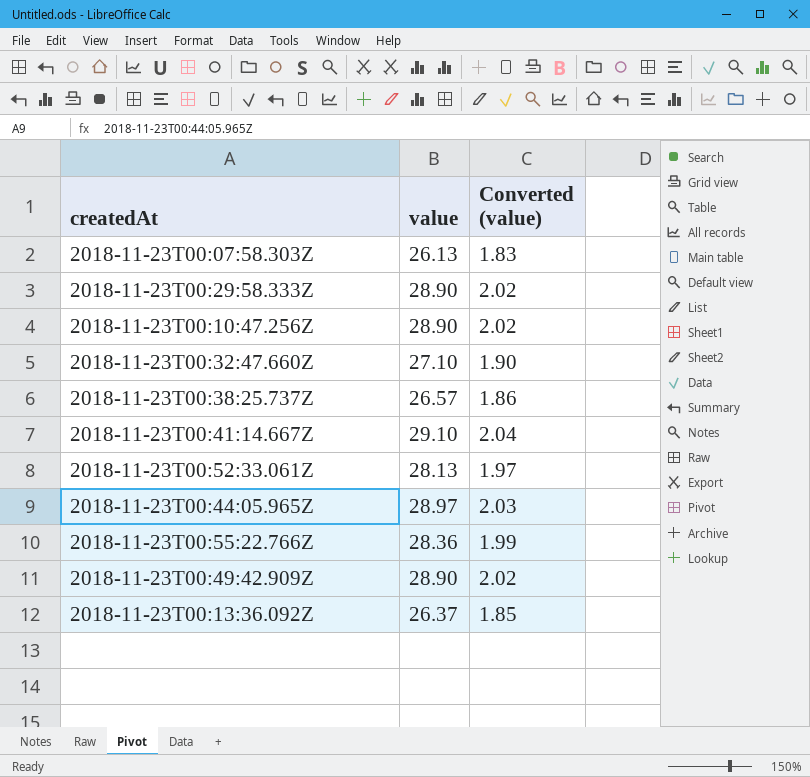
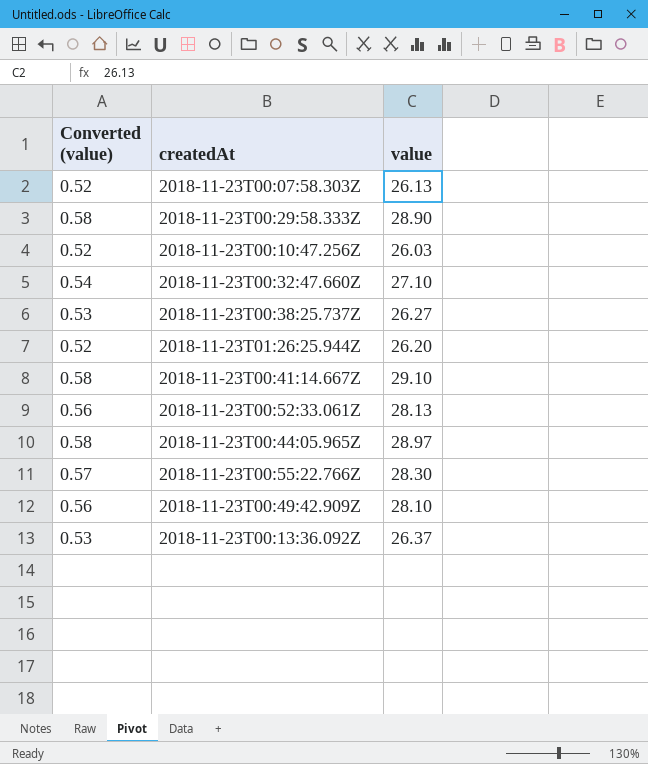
column Converted (value) | formula: [value] * 0.07 -> [value] * 0.02
column Converted (value) | position: 3 -> 1
2018-11-23T00:10:47.256Z | value: 28.90 -> 26.03
2018-11-23T00:38:25.737Z | value: 26.57 -> 26.27
row 2018-11-23T01:26:25.944Z: none -> 0.52 | 26.20
2018-11-23T00:55:22.766Z | value: 28.36 -> 28.30
2018-11-23T00:49:42.909Z | value: 28.90 -> 28.10

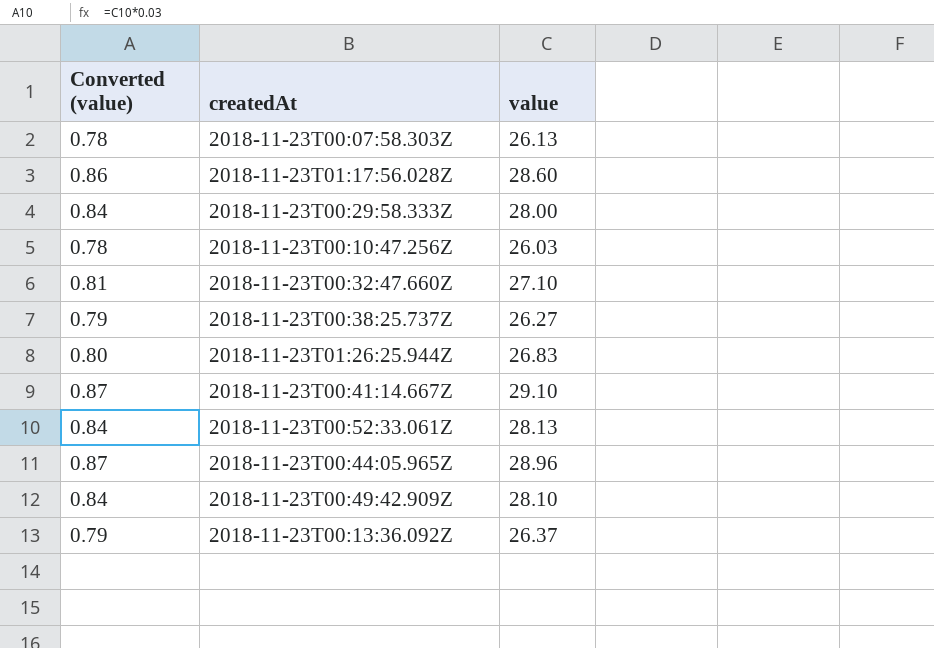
column Converted (value) | formula: [value] * 0.02 -> [value] * 0.03
row 2018-11-23T00:55:22.766Z: 0.57 | 28.30 -> none
row 2018-11-23T01:17:56.028Z: none -> 0.86 | 28.60
2018-11-23T00:29:58.333Z | value: 28.90 -> 28.00
2018-11-23T01:26:25.944Z | value: 26.20 -> 26.83
2018-11-23T00:44:05.965Z | value: 28.97 -> 28.96

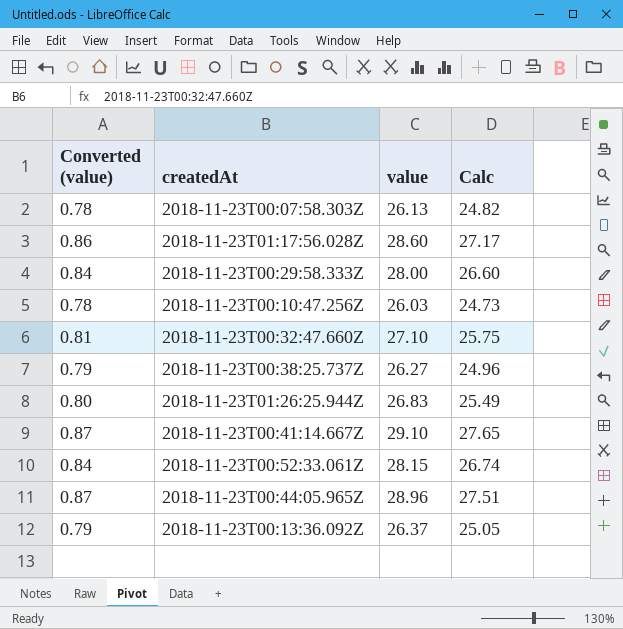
column Calc | formula: none -> [value] * 0.95
row 2018-11-23T00:49:42.909Z: 0.84 | 28.10 -> none
2018-11-23T00:52:33.061Z | value: 28.13 -> 28.15

